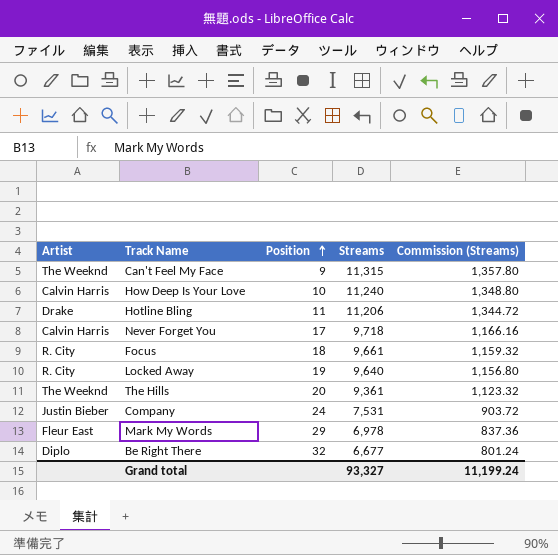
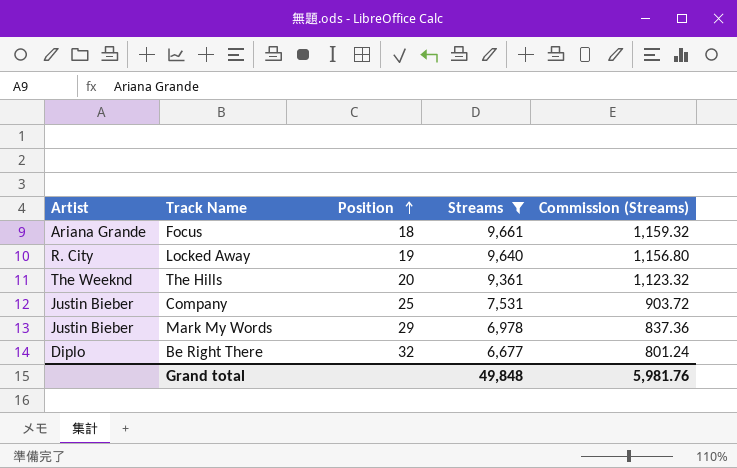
filter: none -> Streams <= 9,661
Focus | Artist: R. City -> Ariana Grande
Company | Position: 24 -> 25
Mark My Words | Artist: Fleur East -> Justin Bieber
Grand total | Streams: 93,327 -> 49,848
Grand total | Commission (Streams): 11,199.24 -> 5,981.76

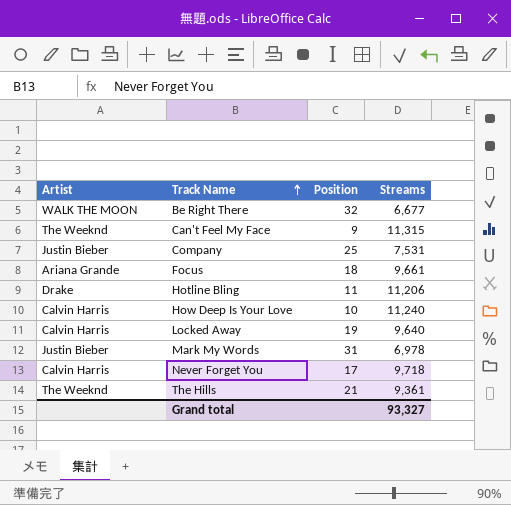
filter: Streams <= 9,661 -> none
row order: Position ascending -> Track Name ascending
column Commission (Streams) | formula: [Streams] * 0.12 -> none
Be Right There | Artist: Diplo -> WALK THE MOON
Locked Away | Artist: R. City -> Calvin Harris
Mark My Words | Position: 29 -> 31
The Hills | Position: 20 -> 21
Grand total | Streams: 49,848 -> 93,327

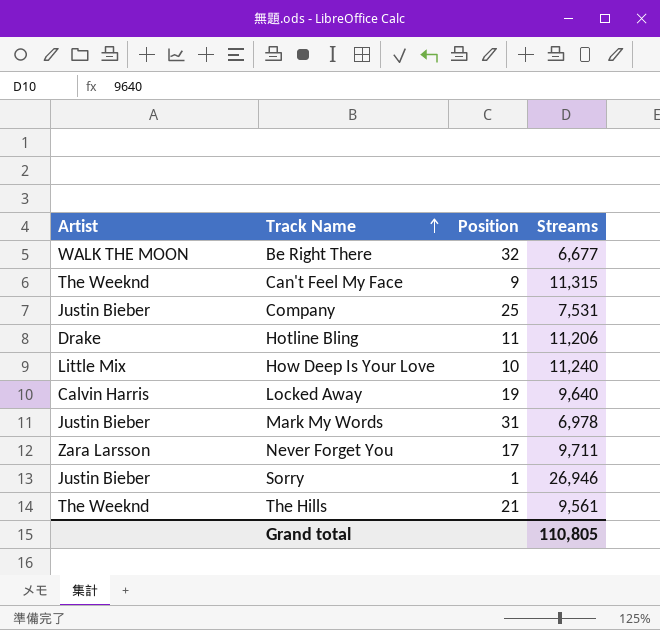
row Focus: Ariana Grande | 18 | 9,661 -> none
How Deep Is Your Love | Artist: Calvin Harris -> Little Mix
Never Forget You | Artist: Calvin Harris -> Zara Larsson
Never Forget You | Streams: 9,718 -> 9,711
row Sorry: none -> Justin Bieber | 1 | 26,946
The Hills | Streams: 9,361 -> 9,561
Grand total | Streams: 93,327 -> 110,805

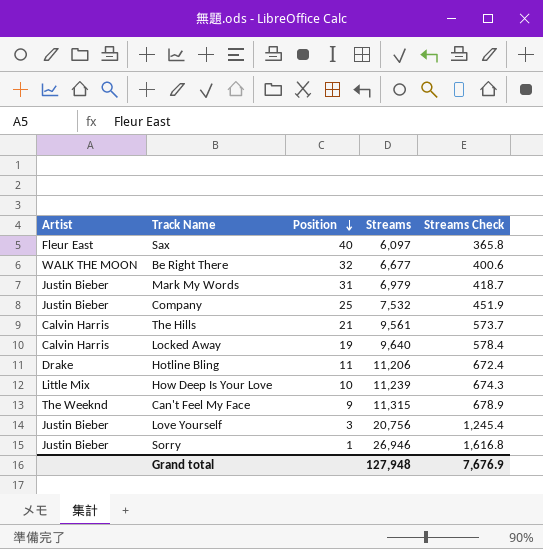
row order: Track Name ascending -> Position descending
column Streams Check | formula: none -> [Streams] * 0.06
row Never Forget You: Zara Larsson | 17 | 9,711 -> none
row Sax: none -> Fleur East | 40 | 6,097 | 365.8
Mark My Words | Streams: 6,978 -> 6,979
Company | Streams: 7,531 -> 7,532
The Hills | Artist: The Weeknd -> Calvin Harris
How Deep Is Your Love | Streams: 11,240 -> 11,239
row Love Yourself: none -> Justin Bieber | 3 | 20,756 | 1,245.4
Grand total | Streams: 110,805 -> 127,948

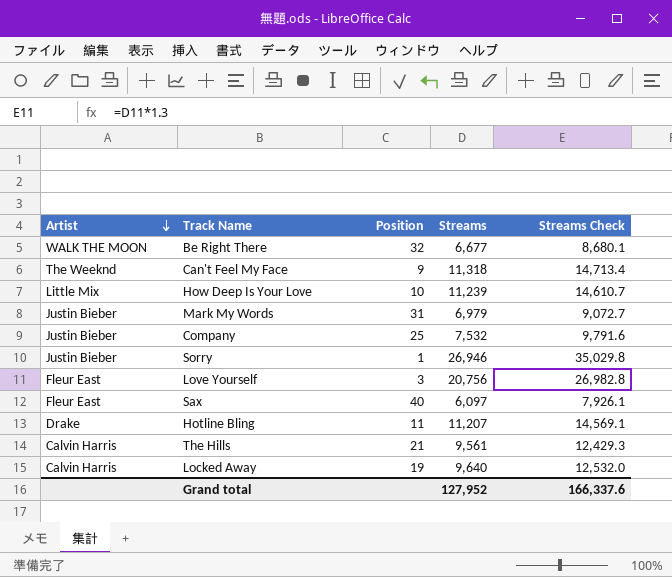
row order: Position descending -> Artist descending
column Streams Check | formula: [Streams] * 0.06 -> [Streams] * 1.3
Can't Feel My Face | Streams: 11,315 -> 11,318
Love Yourself | Artist: Justin Bieber -> Fleur East
Hotline Bling | Streams: 11,206 -> 11,207
Grand total | Streams: 127,948 -> 127,952
Grand total | Streams Check: 7,676.9 -> 166,337.6

